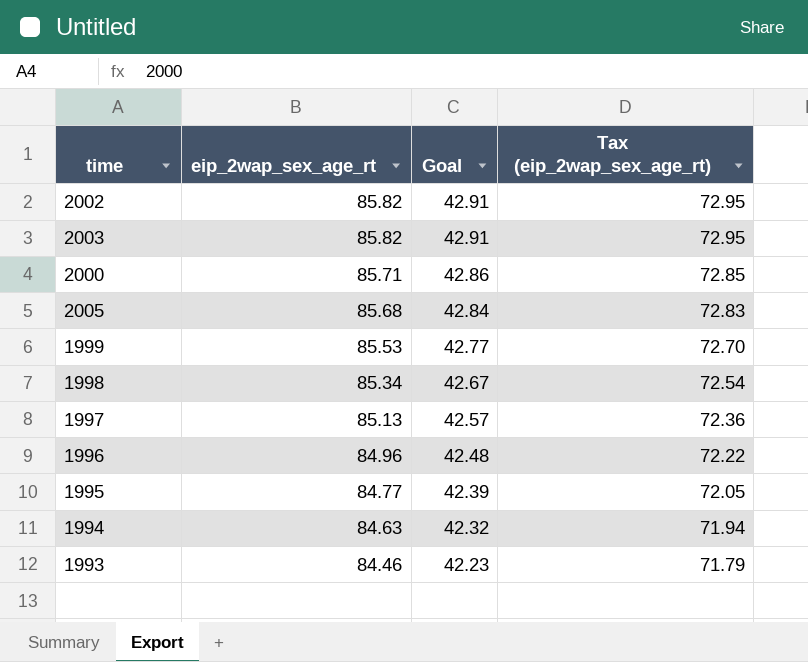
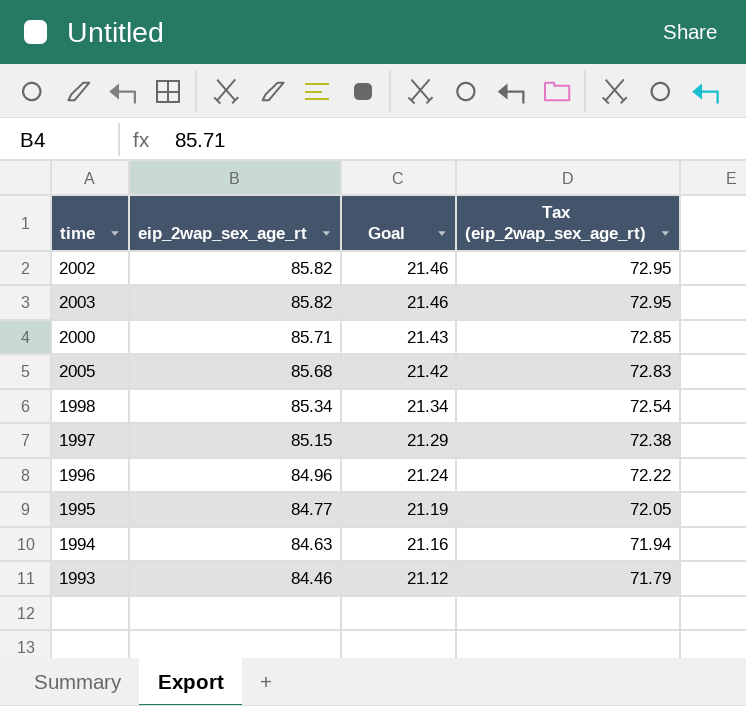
column Goal | formula: [eip_2wap_sex_age_rt] * 0.5 -> [eip_2wap_sex_age_rt] * 0.25
row 1999: 85.53 | 42.77 | 72.70 -> none
1997 | eip_2wap_sex_age_rt: 85.13 -> 85.15
1997 | Tax (eip_2wap_sex_age_rt): 72.36 -> 72.38

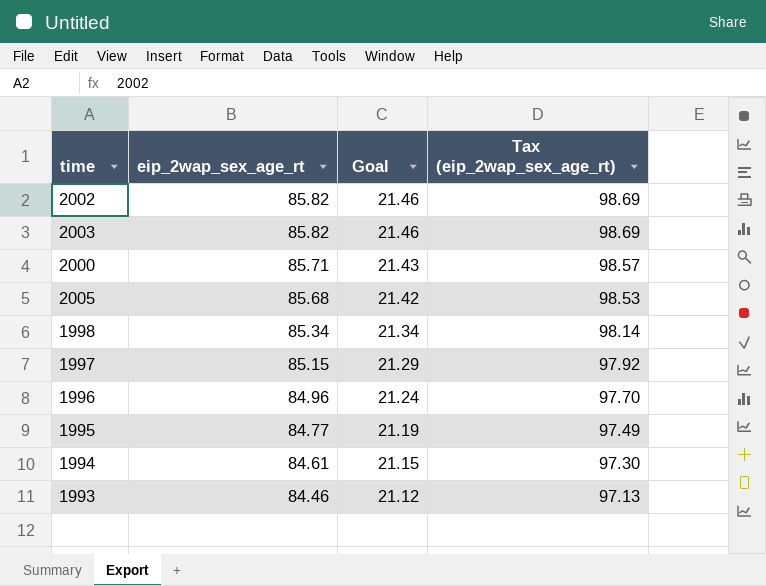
column Tax (eip_2wap_sex_age_rt) | formula: [eip_2wap_sex_age_rt] * 0.85 -> [eip_2wap_sex_age_rt] * 1.15
1994 | eip_2wap_sex_age_rt: 84.63 -> 84.61
1994 | Goal: 21.16 -> 21.15

